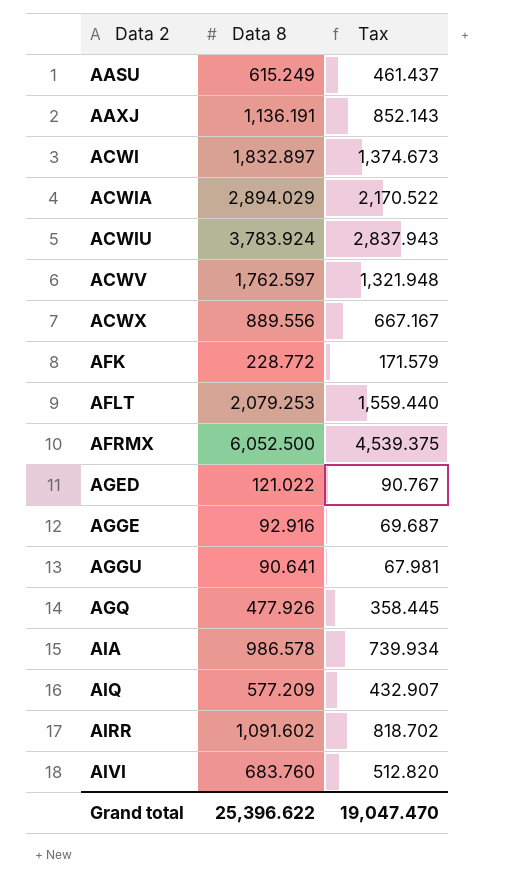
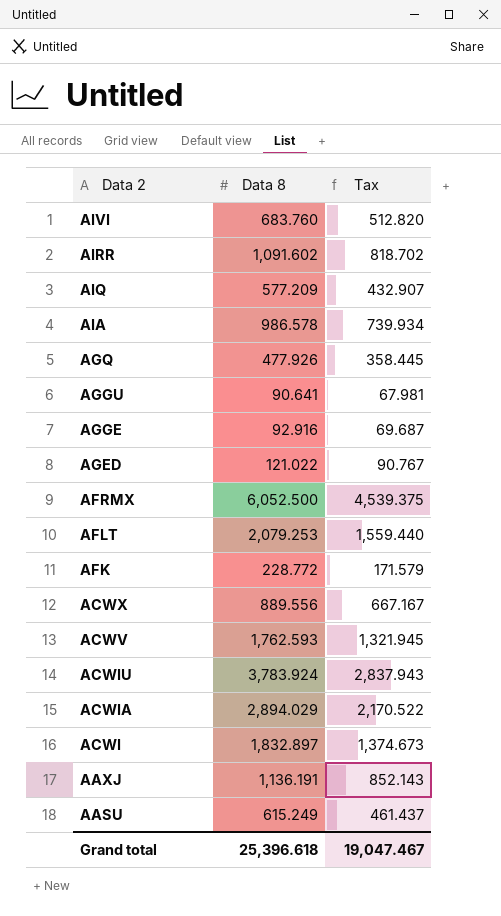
row order: Data 2 ascending -> Data 2 descending
ACWV | Data 8: 1,762.597 -> 1,762.593
ACWV | Tax: 1,321.948 -> 1,321.945
Grand total | Data 8: 25,396.622 -> 25,396.618
Grand total | Tax: 19,047.470 -> 19,047.467

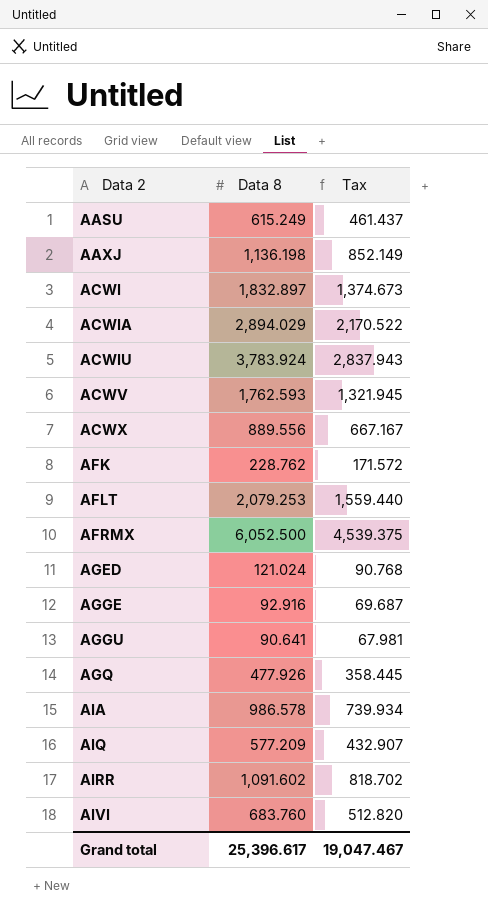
row order: Data 2 descending -> Data 2 ascending
AAXJ | Data 8: 1,136.191 -> 1,136.198
AAXJ | Tax: 852.143 -> 852.149
AFK | Data 8: 228.772 -> 228.762
AFK | Tax: 171.579 -> 171.572
AGED | Data 8: 121.022 -> 121.024
AGED | Tax: 90.767 -> 90.768
Grand total | Data 8: 25,396.618 -> 25,396.617

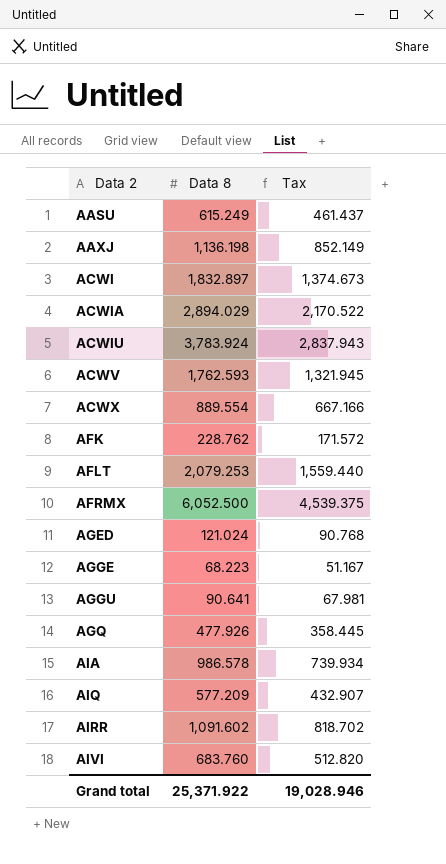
ACWX | Data 8: 889.556 -> 889.554
ACWX | Tax: 667.167 -> 667.166
AGGE | Data 8: 92.916 -> 68.223
AGGE | Tax: 69.687 -> 51.167
Grand total | Data 8: 25,396.617 -> 25,371.922
Grand total | Tax: 19,047.467 -> 19,028.946

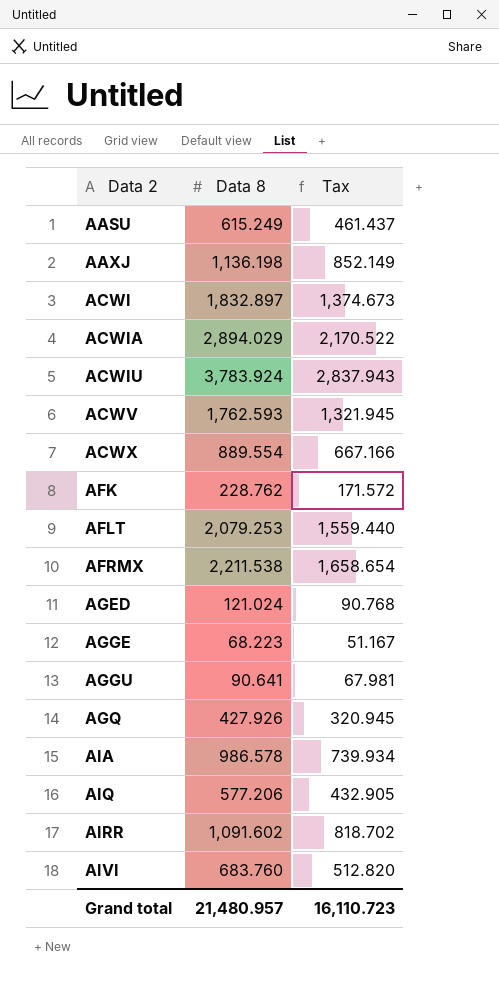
AFRMX | Data 8: 6,052.500 -> 2,211.538
AFRMX | Tax: 4,539.375 -> 1,658.654
AGQ | Data 8: 477.926 -> 427.926
AGQ | Tax: 358.445 -> 320.945
AIQ | Data 8: 577.209 -> 577.206
AIQ | Tax: 432.907 -> 432.905
Grand total | Data 8: 25,371.922 -> 21,480.957
Grand total | Tax: 19,028.946 -> 16,110.723

